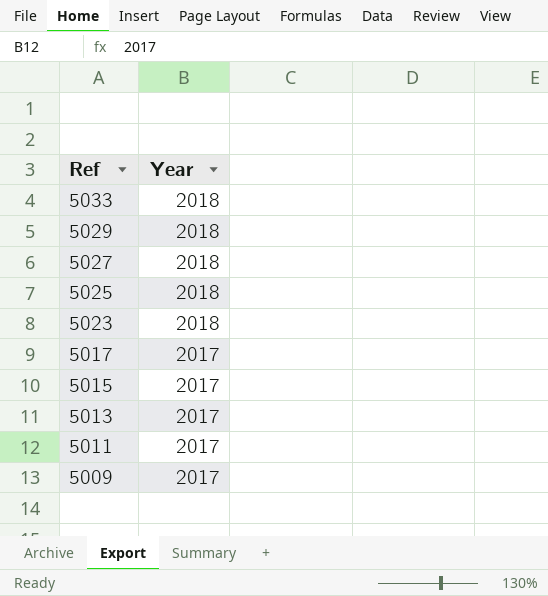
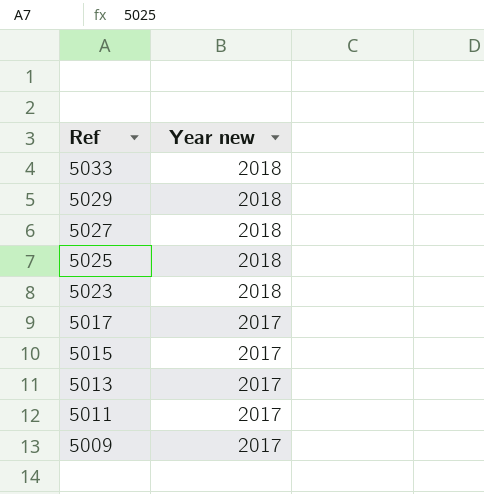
column name: Year -> Year new

